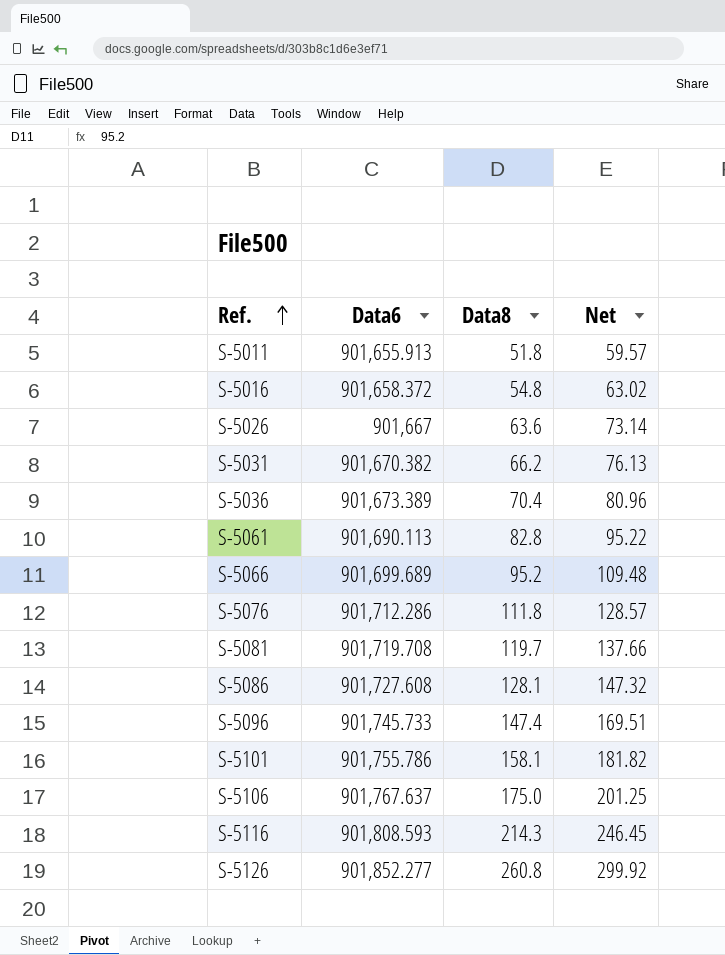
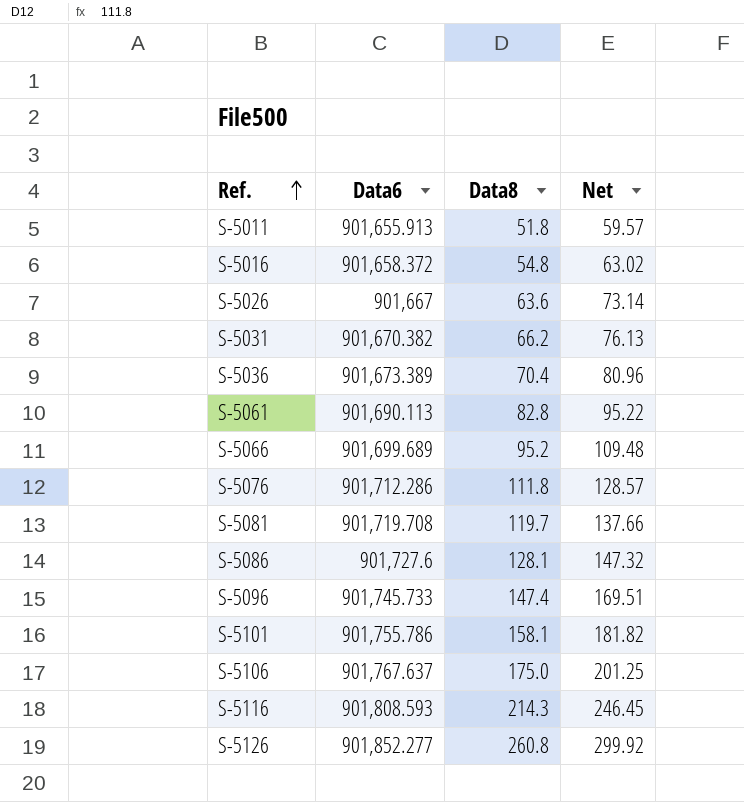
S-5086 | Data6: 901,727.608 -> 901,727.6

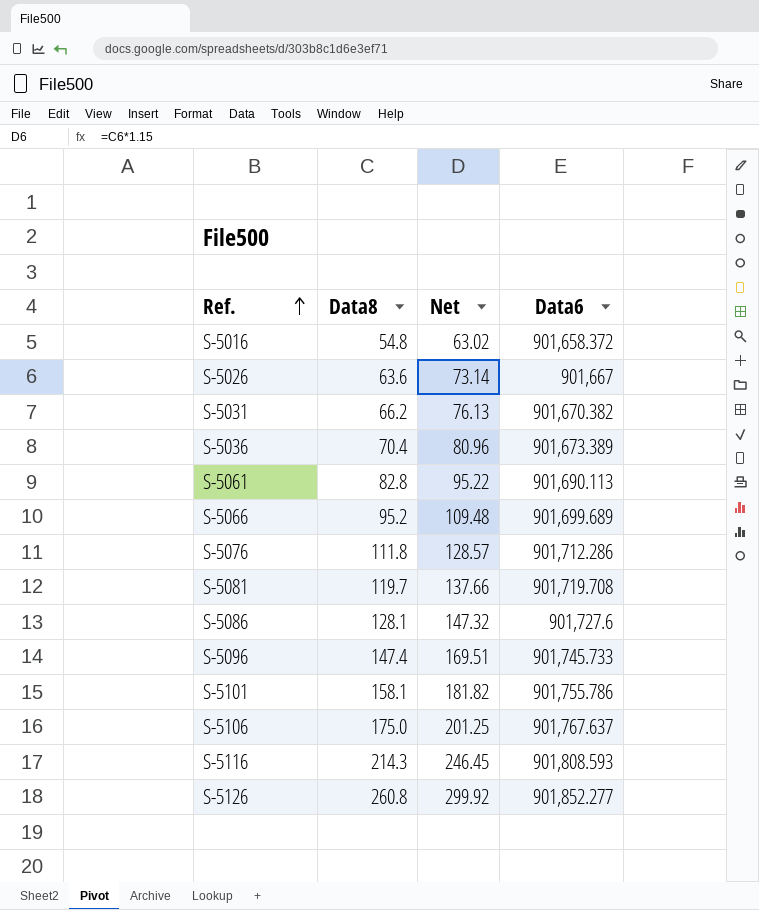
column Data6 | position: 2 -> 4
row S-5011: 901,655.913 | 51.8 | 59.57 -> none

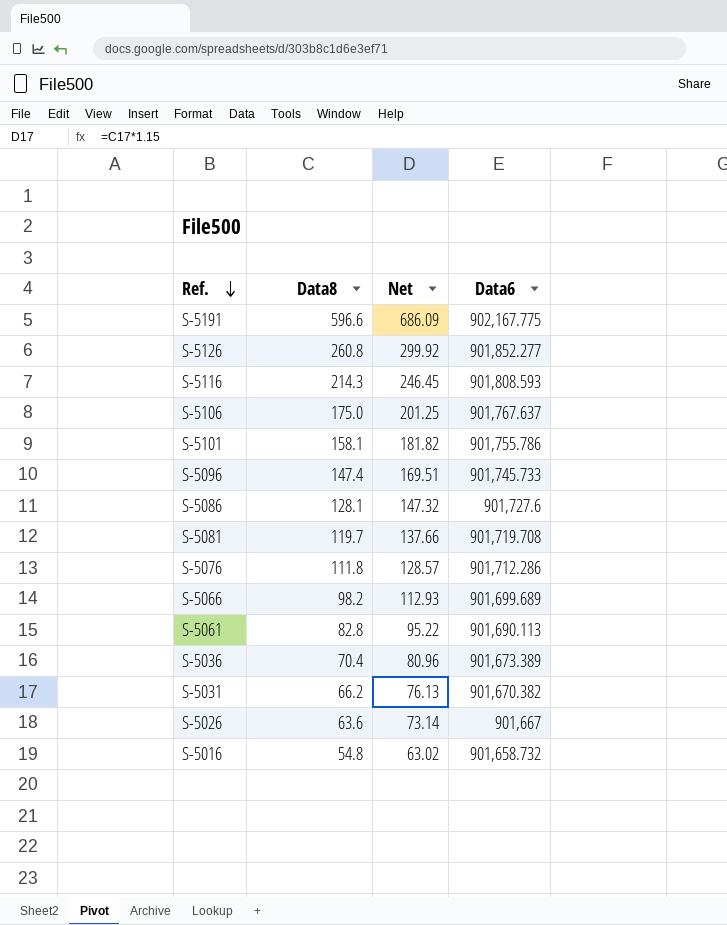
row order: Ref. ascending -> Ref. descending
row S-5191: none -> 596.6 | 686.09 | 902,167.775
S-5066 | Data8: 95.2 -> 98.2
S-5066 | Net: 109.48 -> 112.93
S-5016 | Data6: 901,658.372 -> 901,658.732

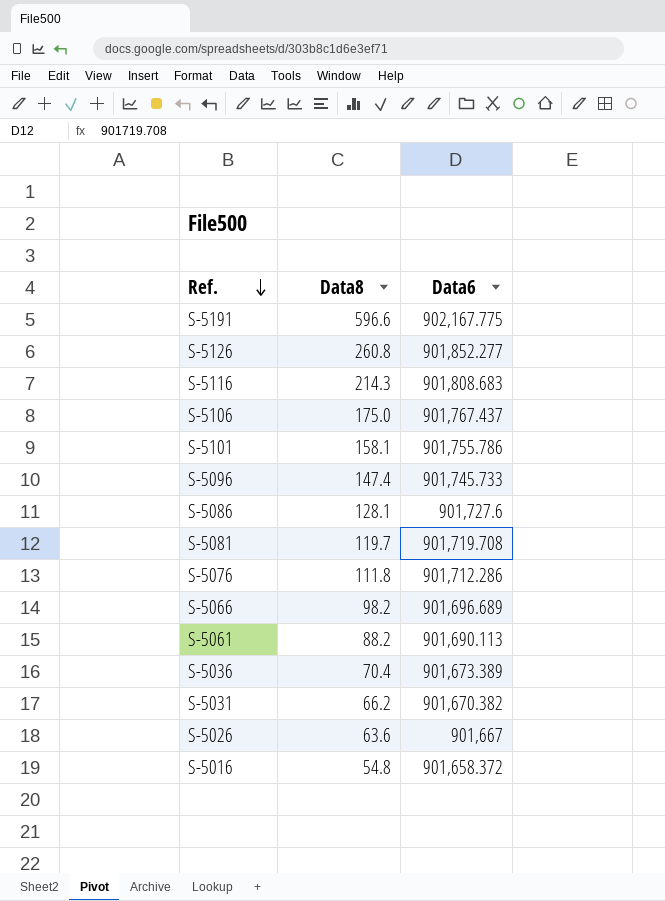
column Net | formula: [Data8] * 1.15 -> none
S-5116 | Data6: 901,808.593 -> 901,808.683
S-5106 | Data6: 901,767.637 -> 901,767.437
S-5066 | Data6: 901,699.689 -> 901,696.689
S-5061 | Data8: 82.8 -> 88.2
S-5016 | Data6: 901,658.732 -> 901,658.372

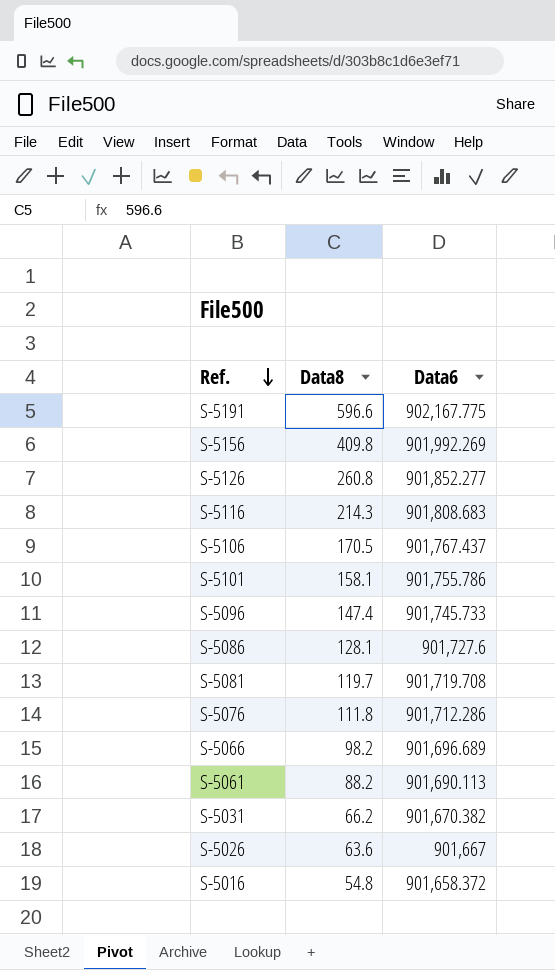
row S-5036: 70.4 | 901,673.389 -> none
row S-5156: none -> 409.8 | 901,992.269
S-5106 | Data8: 175.0 -> 170.5

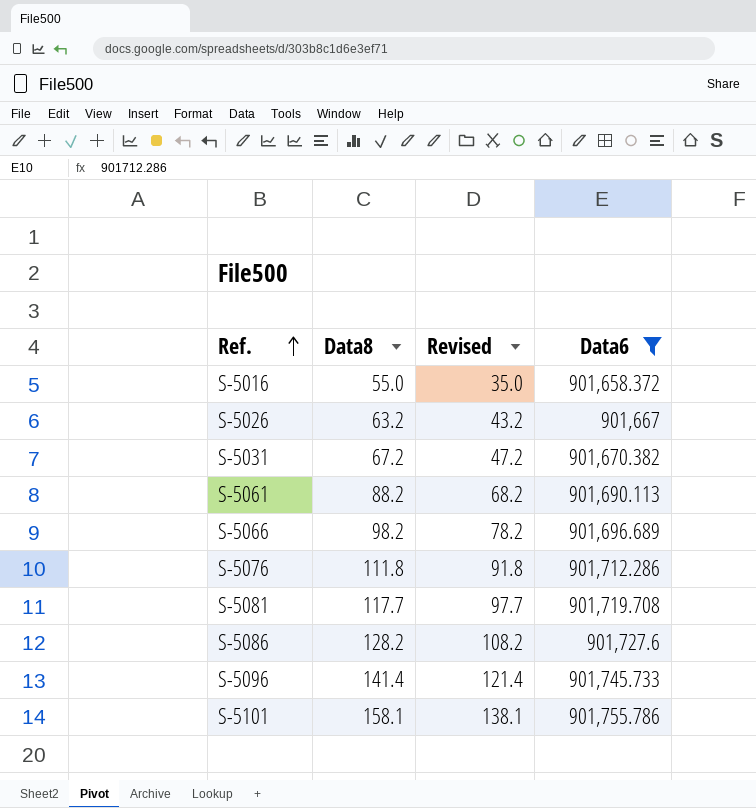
filter: none -> Data6 <= 901,755.786
row order: Ref. descending -> Ref. ascending
column Revised | formula: none -> [Data8] - 20
S-5016 | Data8: 54.8 -> 55.0
S-5026 | Data8: 63.6 -> 63.2
S-5031 | Data8: 66.2 -> 67.2
S-5081 | Data8: 119.7 -> 117.7
S-5086 | Data8: 128.1 -> 128.2
S-5096 | Data8: 147.4 -> 141.4

